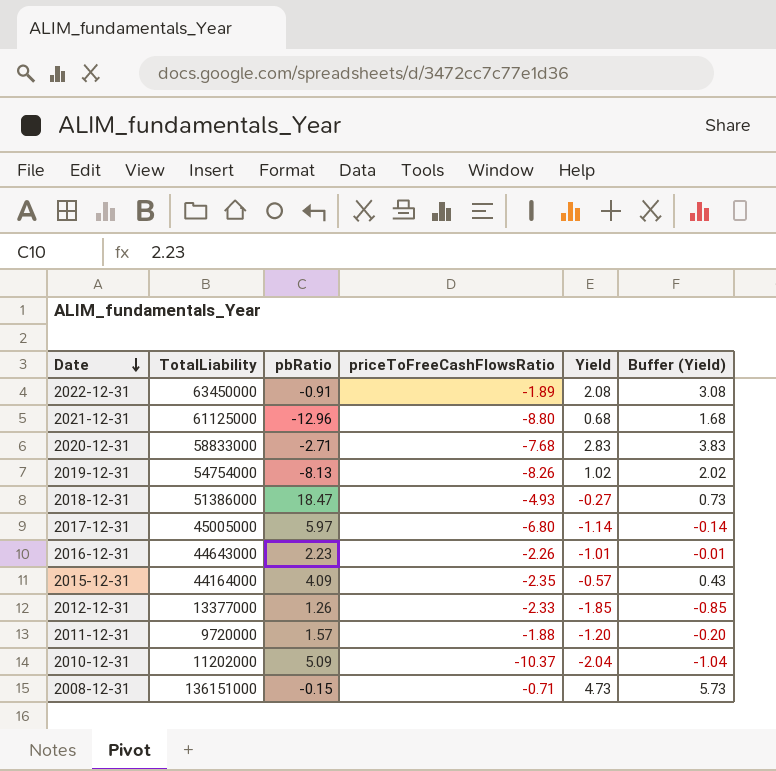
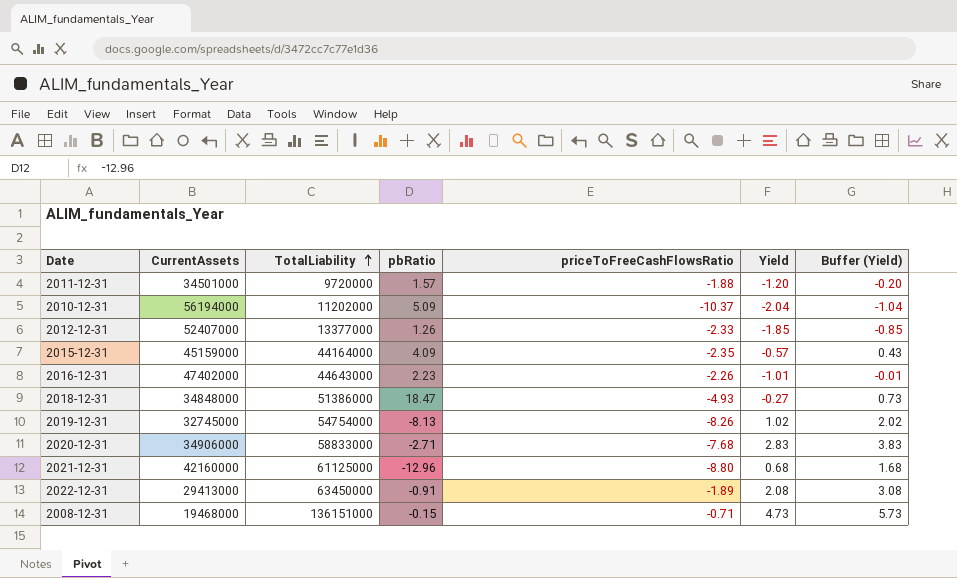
row order: Date descending -> TotalLiability ascending
column CurrentAssets | position: none -> 2
row 2017-12-31: 45005000 | 5.97 | -6.80 | -1.14 | -0.14 -> none

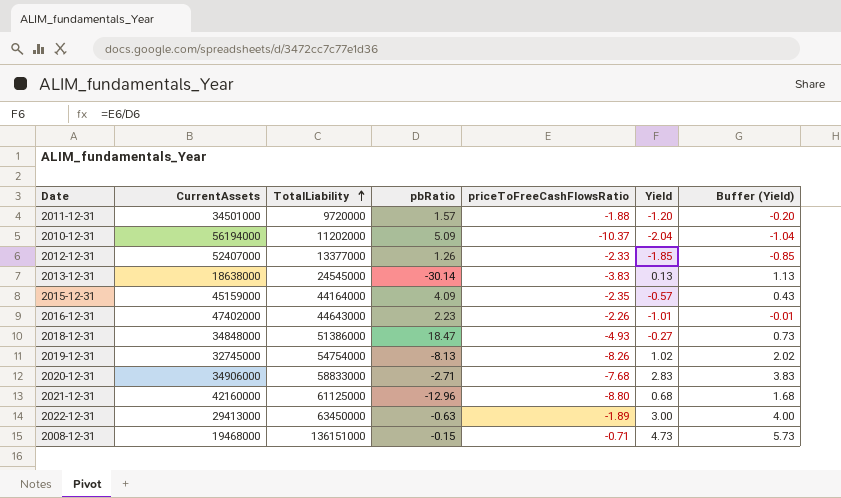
row 2013-12-31: none -> 18638000 | 24545000 | -30.14 | -3.83 | 0.13 | 1.13
2022-12-31 | pbRatio: -0.91 -> -0.63
2022-12-31 | Yield: 2.08 -> 3.00
2022-12-31 | Buffer (Yield): 3.08 -> 4.00

